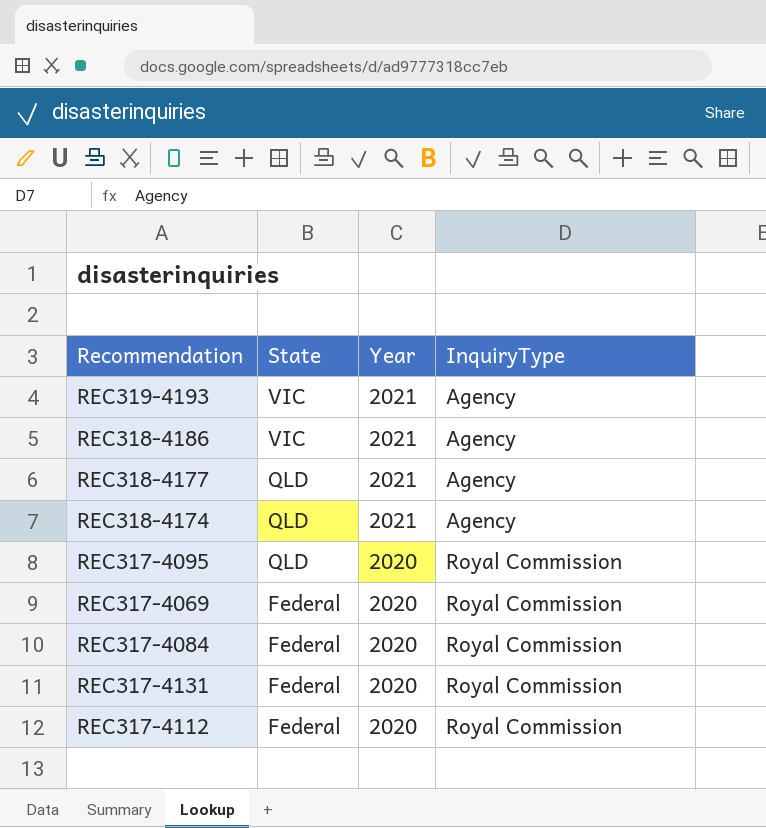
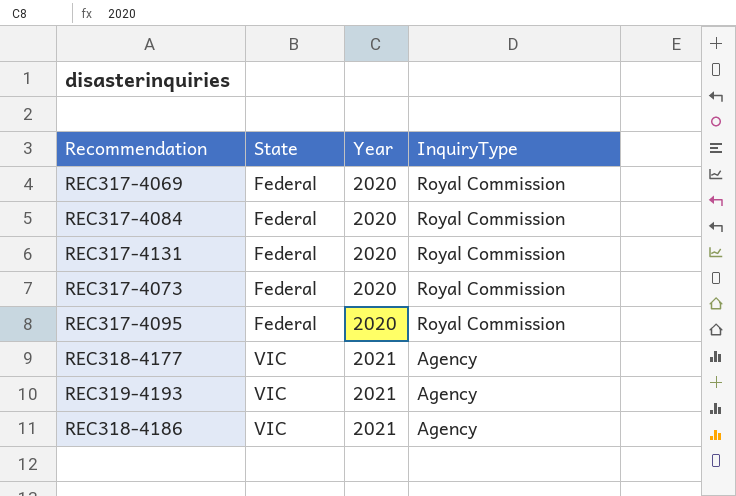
row order: State descending -> State ascending
row REC318-4174: QLD | 2021 | Agency -> none
row REC317-4112: Federal | 2020 | Royal Commission -> none
row REC317-4073: none -> Federal | 2020 | Royal Commission
REC317-4095 | State: QLD -> Federal
REC318-4177 | State: QLD -> VIC

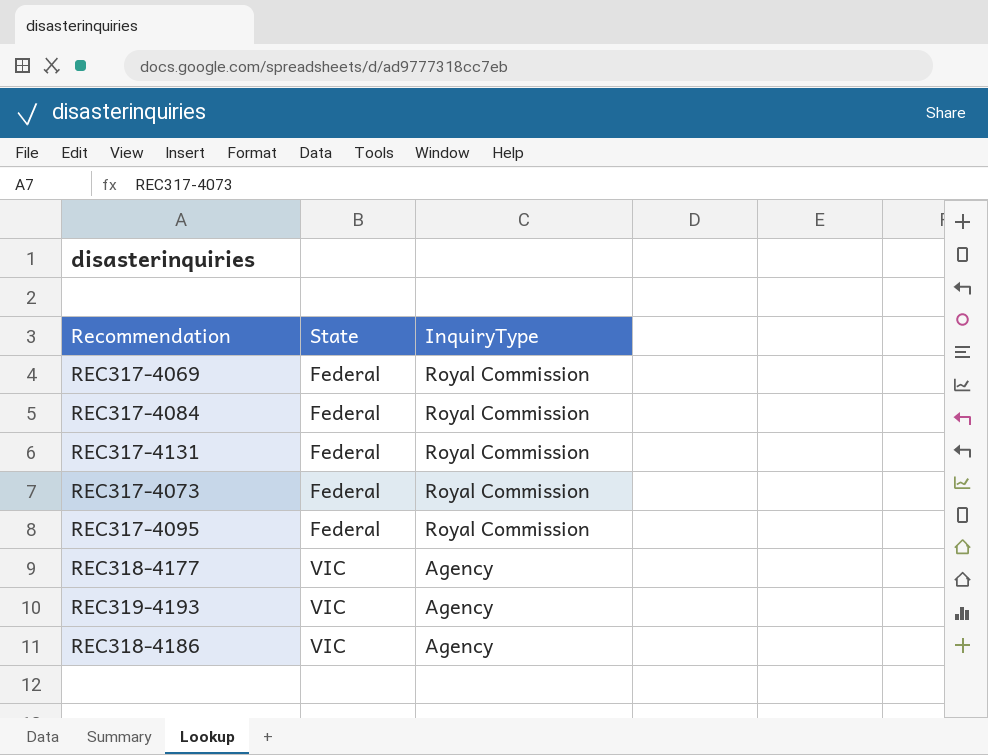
column Year | position: 3 -> none

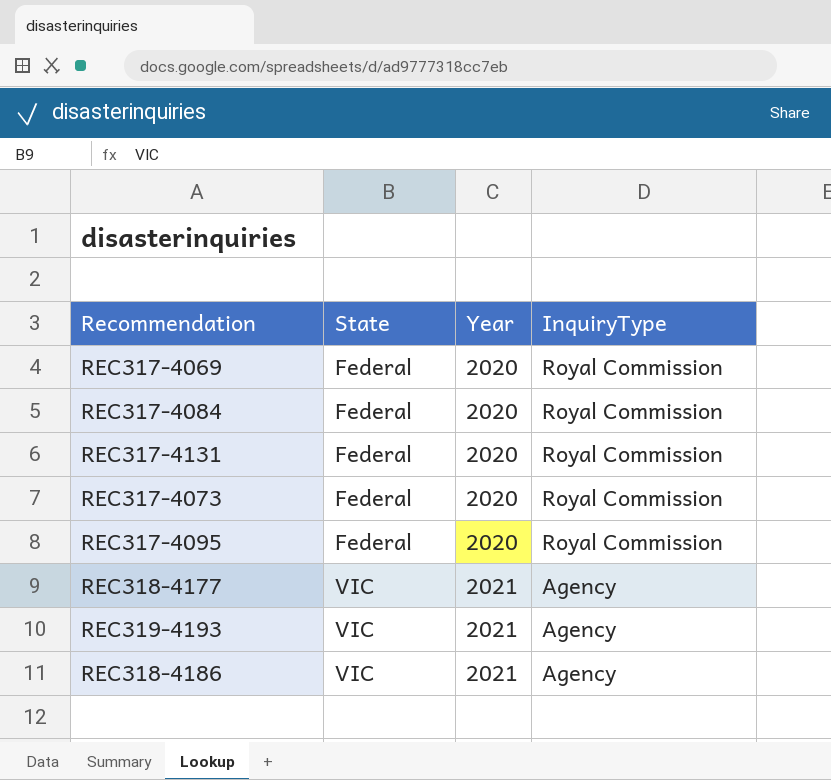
column Year | position: none -> 3

